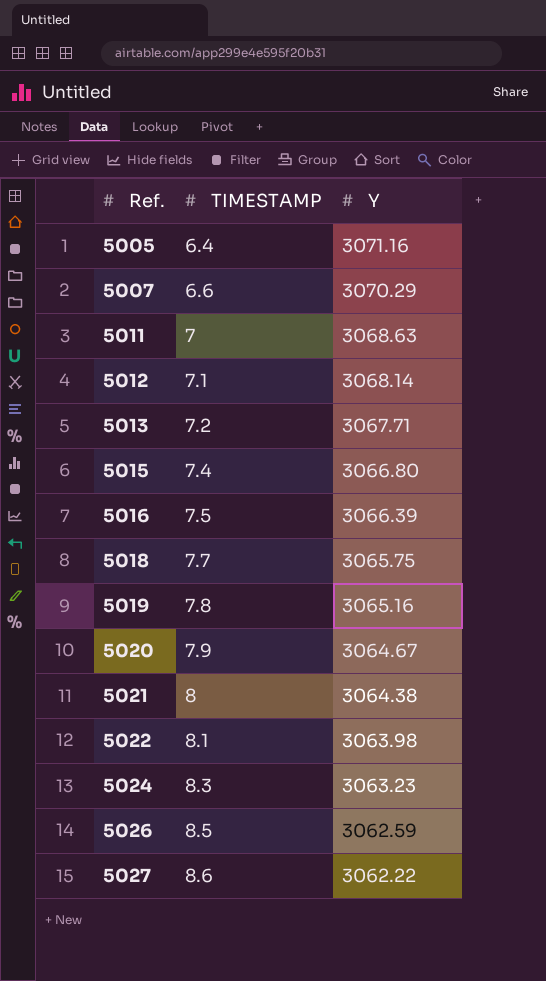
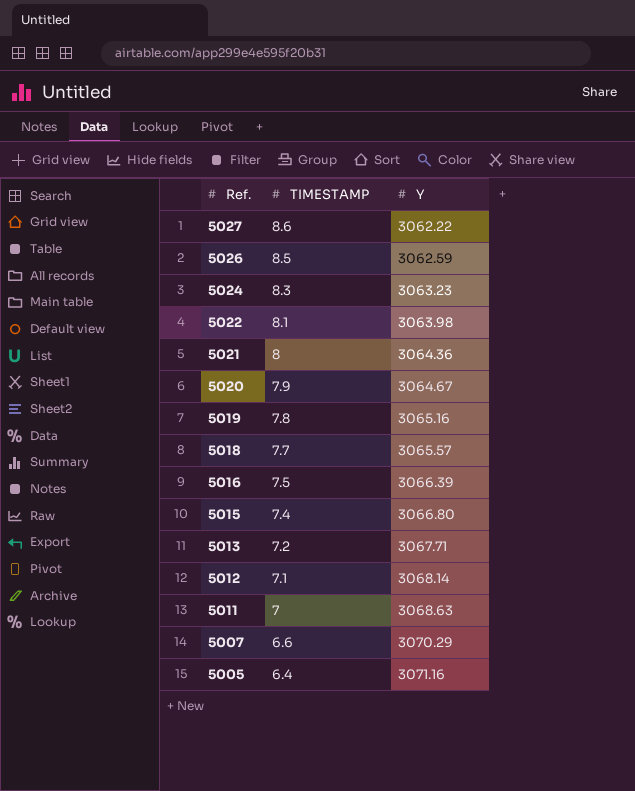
row order: Ref. ascending -> Ref. descending
5021 | Y: 3064.38 -> 3064.36
5018 | Y: 3065.75 -> 3065.57

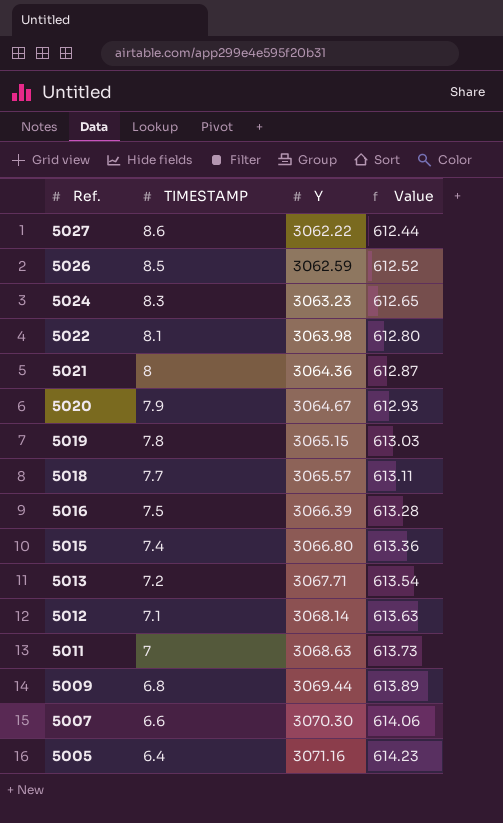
column Value | formula: none -> [Y] * 0.2
5019 | Y: 3065.16 -> 3065.15
row 5009: none -> 6.8 | 3069.44 | 613.89
5007 | Y: 3070.29 -> 3070.30

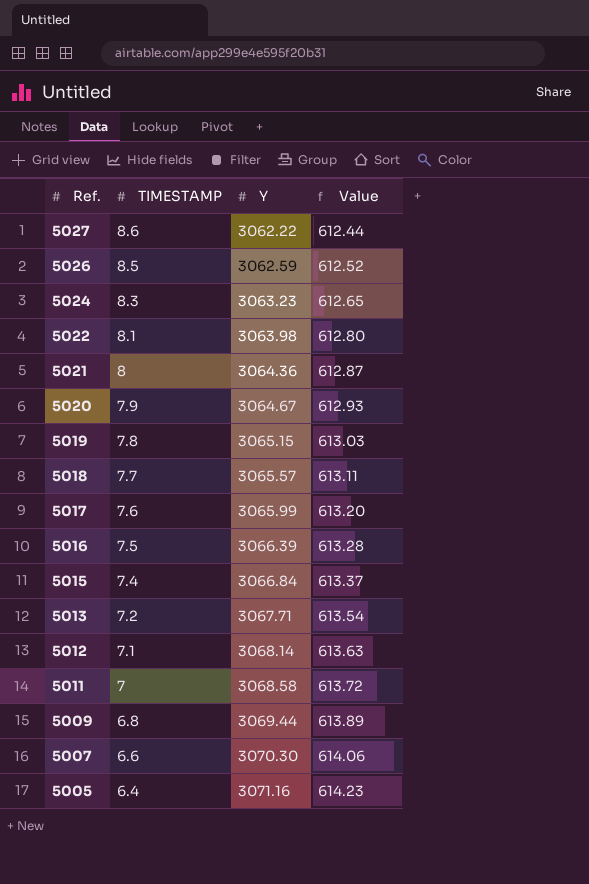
row 5017: none -> 7.6 | 3065.99 | 613.20
5015 | Y: 3066.80 -> 3066.84
5015 | Value: 613.36 -> 613.37
5011 | Y: 3068.63 -> 3068.58
5011 | Value: 613.73 -> 613.72

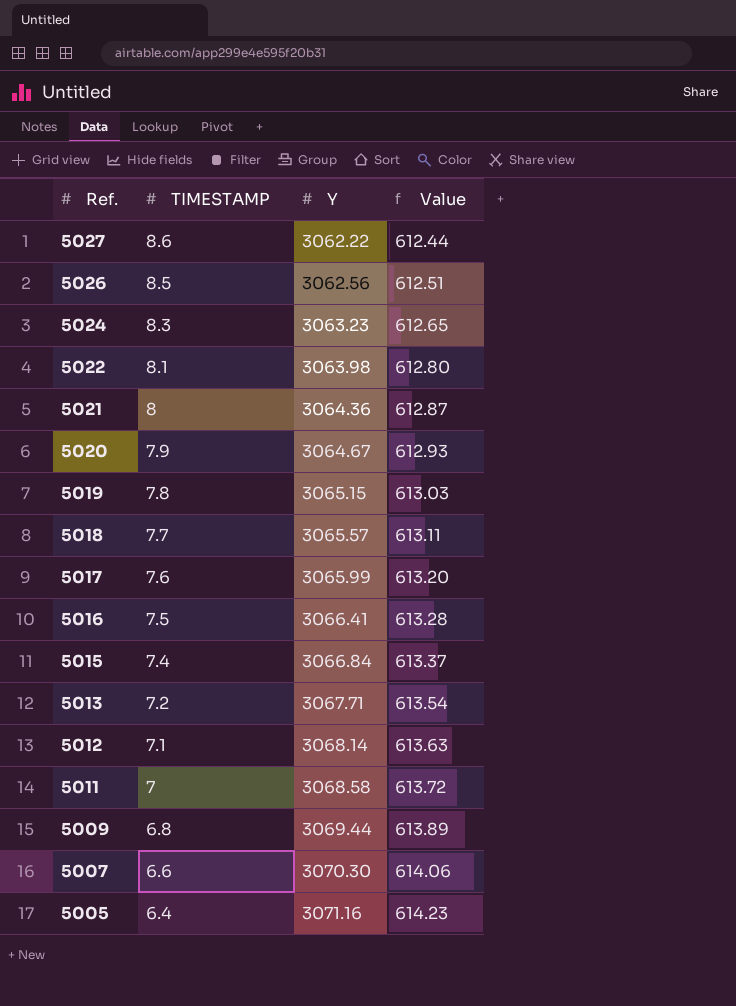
5026 | Y: 3062.59 -> 3062.56
5026 | Value: 612.52 -> 612.51
5016 | Y: 3066.39 -> 3066.41

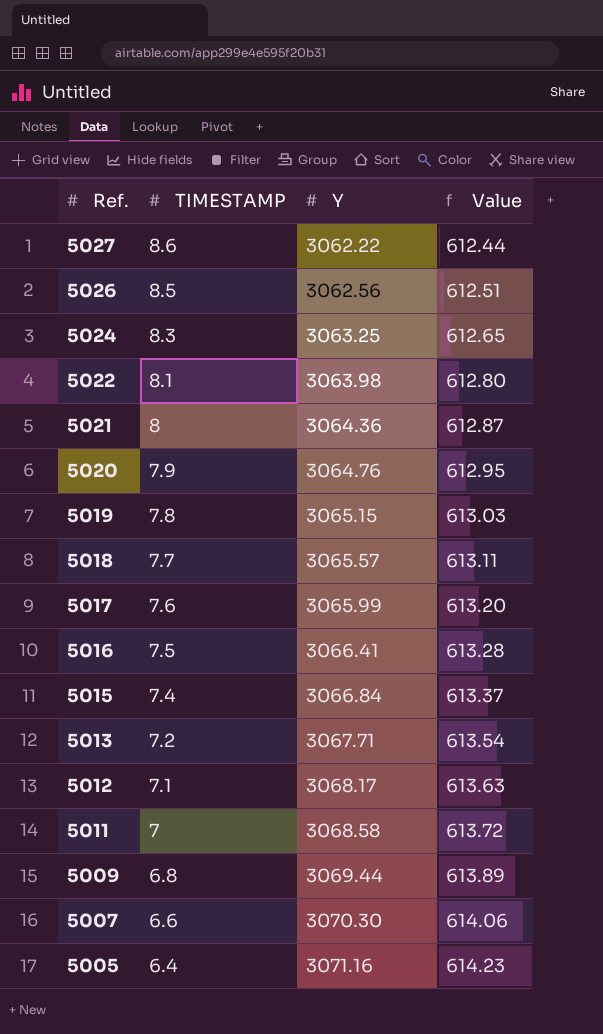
5024 | Y: 3063.23 -> 3063.25
5020 | Y: 3064.67 -> 3064.76
5020 | Value: 612.93 -> 612.95
5012 | Y: 3068.14 -> 3068.17

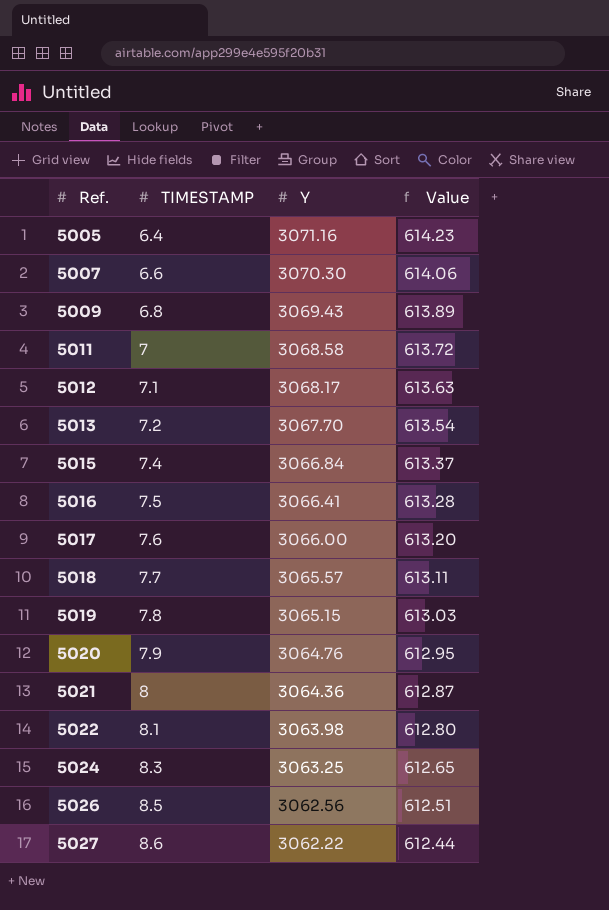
row order: Ref. descending -> Ref. ascending
5009 | Y: 3069.44 -> 3069.43
5013 | Y: 3067.71 -> 3067.70
5017 | Y: 3065.99 -> 3066.00

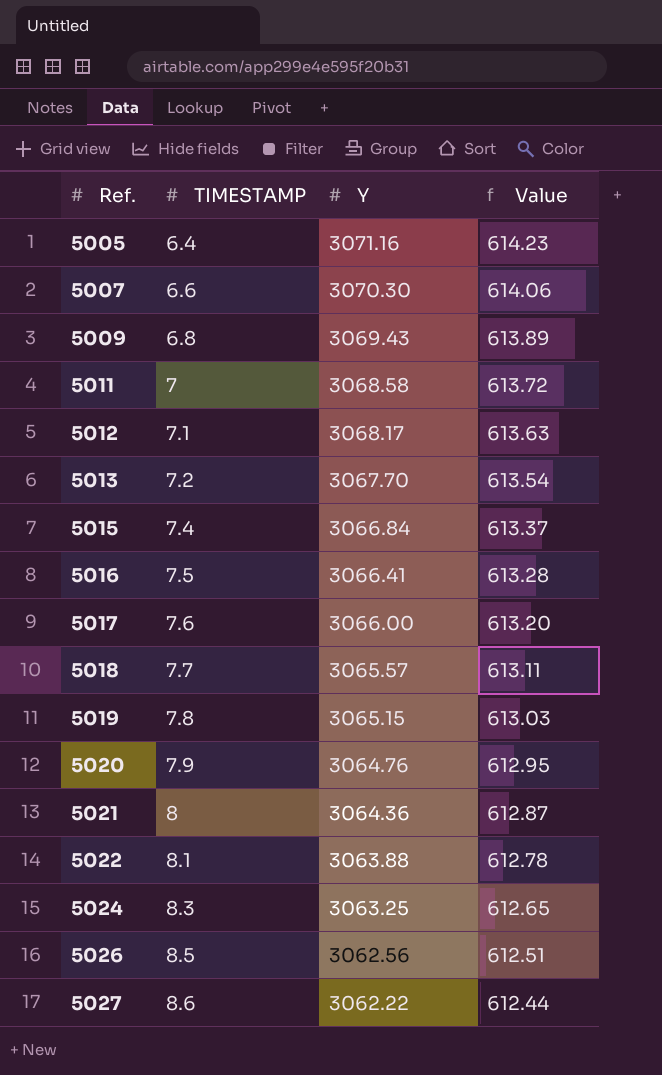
5022 | Y: 3063.98 -> 3063.88
5022 | Value: 612.80 -> 612.78

